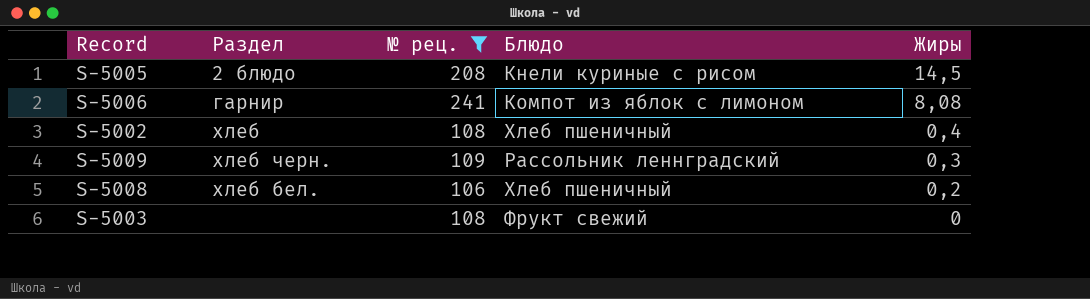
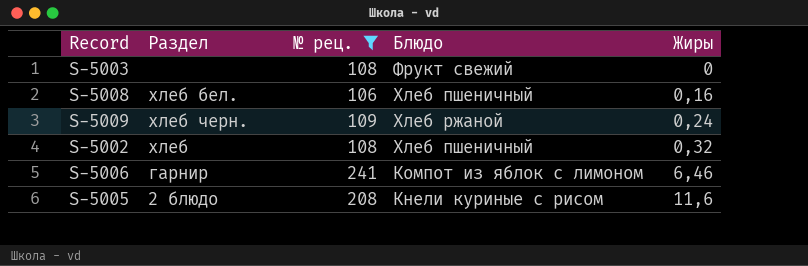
row order: Жиры descending -> Жиры ascending
S-5008 | Жиры: 0,2 -> 0,16
S-5009 | Блюдо: Рассольник леннградский -> Хлеб ржаной
S-5009 | Жиры: 0,3 -> 0,24
S-5002 | Жиры: 0,4 -> 0,32
S-5006 | Жиры: 8,08 -> 6,46
S-5005 | Жиры: 14,5 -> 11,6

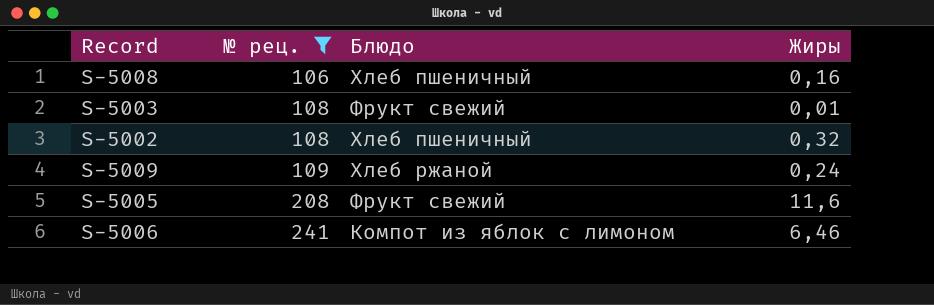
row order: Жиры ascending -> № рец. ascending
column Раздел | position: 2 -> none
S-5003 | Жиры: 0 -> 0,01
S-5005 | Блюдо: Кнели куриные с рисом -> Фрукт свежий

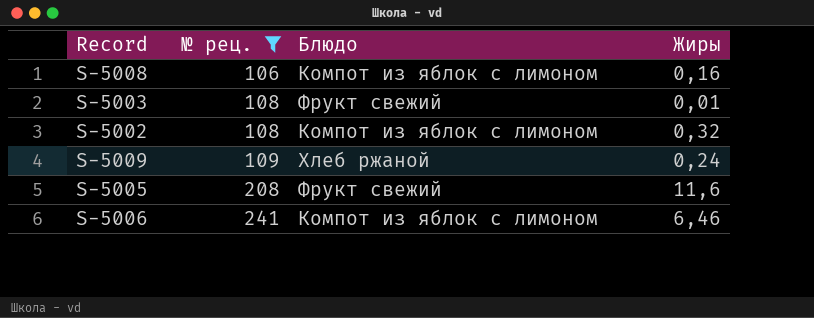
S-5008 | Блюдо: Хлеб пшеничный -> Компот из яблок с лимоном
S-5002 | Блюдо: Хлеб пшеничный -> Компот из яблок с лимоном

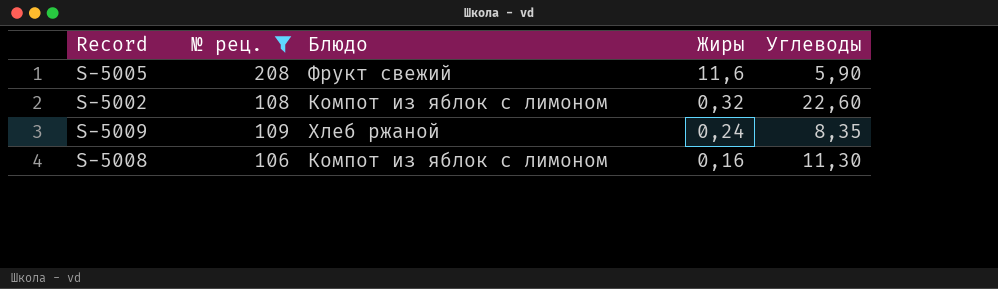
row order: № рец. ascending -> Жиры descending
column Углеводы | position: none -> 5
row S-5003: 108 | Фрукт свежий | 0,01 -> none
row S-5006: 241 | Компот из яблок с лимоном | 6,46 -> none

